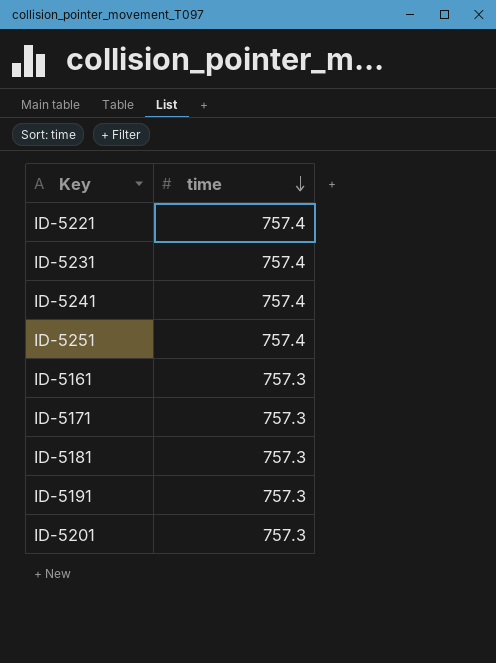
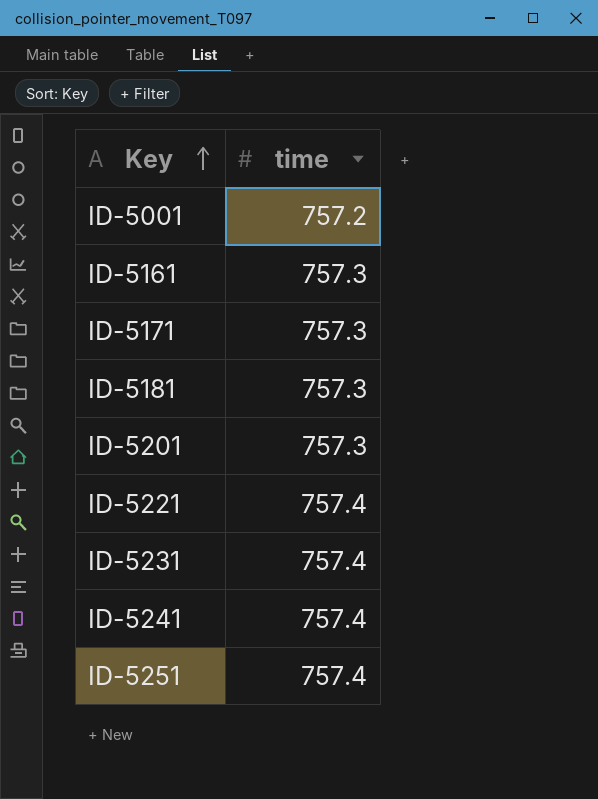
row order: time descending -> Key ascending
row ID-5191: 757.3 -> none
row ID-5001: none -> 757.2

